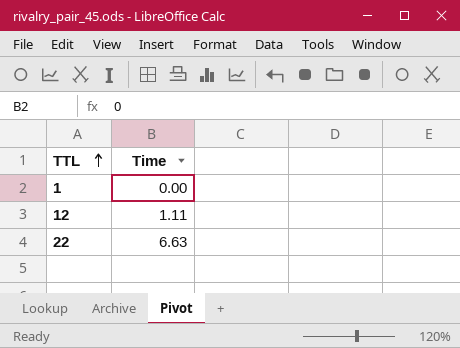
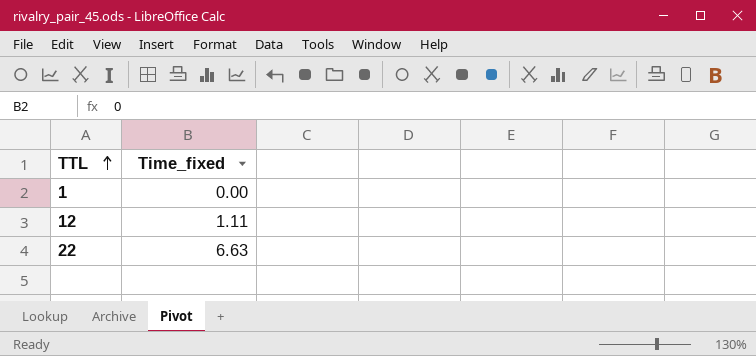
column name: Time -> Time_fixed

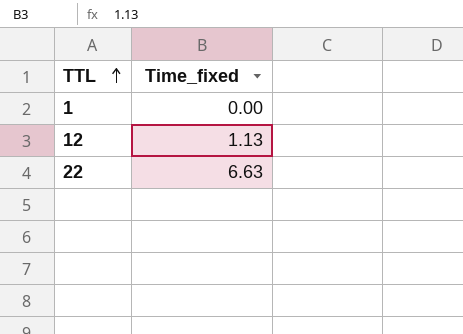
12 | Time_fixed: 1.11 -> 1.13

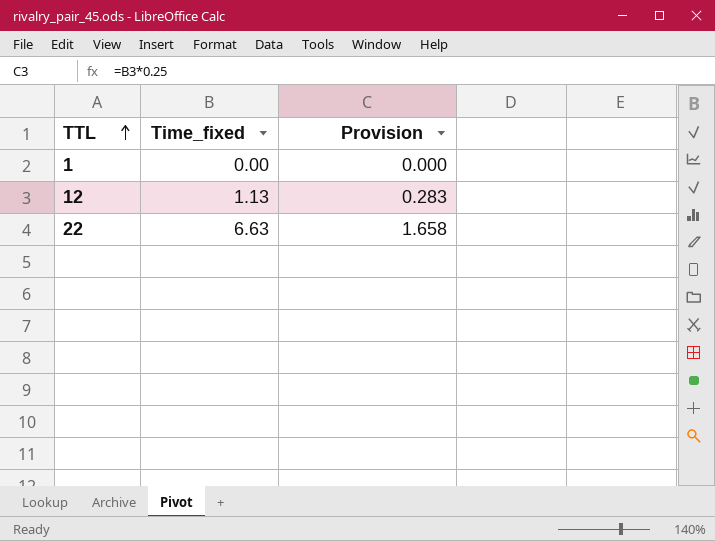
column Provision | formula: none -> [Time_fixed] * 0.25

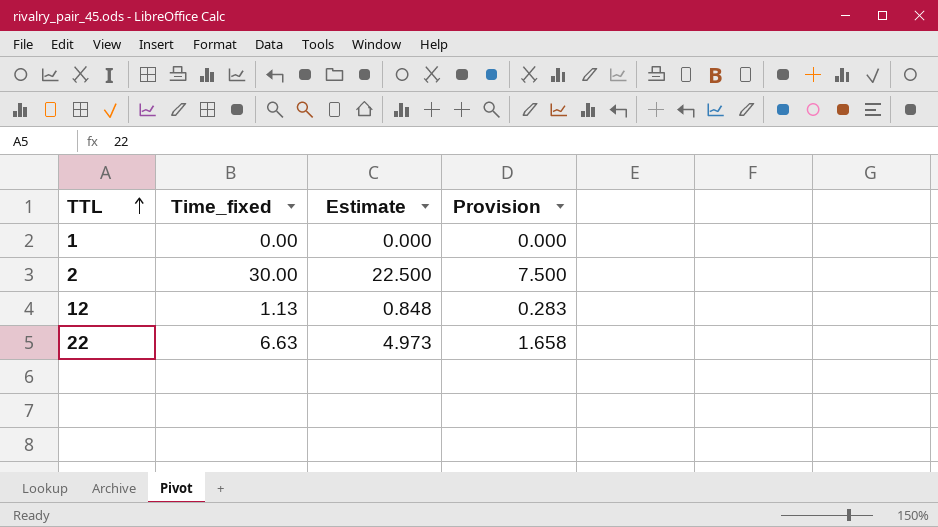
column Estimate | formula: none -> [Time_fixed] * 0.75
row 2: none -> 30.00 | 22.500 | 7.500

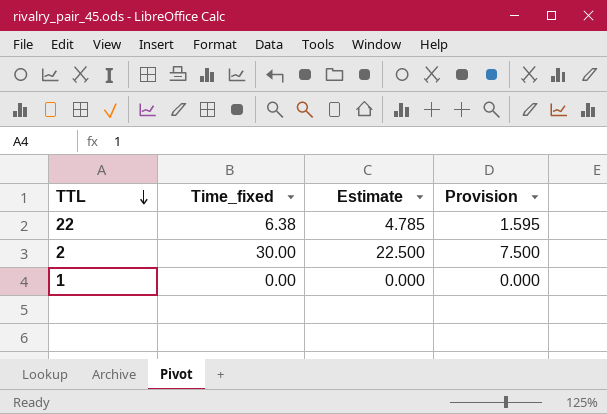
row order: TTL ascending -> TTL descending
row 12: 1.13 | 0.848 | 0.283 -> none
22 | Time_fixed: 6.63 -> 6.38
22 | Estimate: 4.973 -> 4.785
22 | Provision: 1.658 -> 1.595

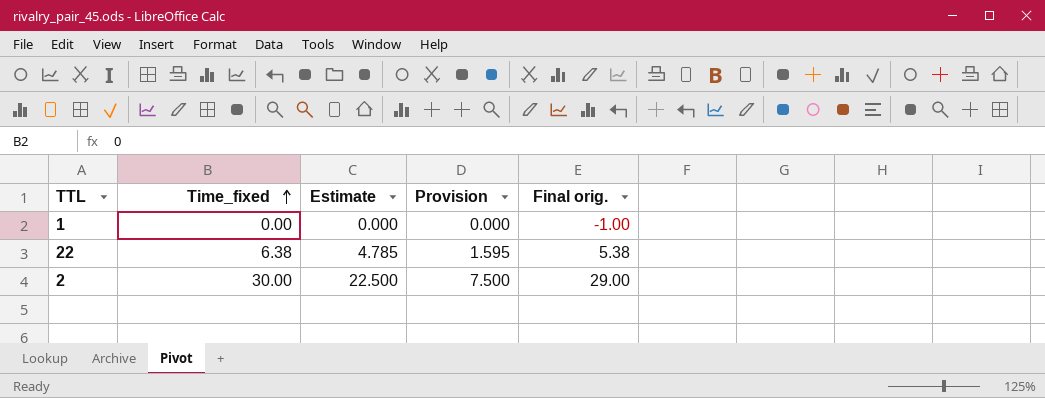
row order: TTL descending -> Time_fixed ascending
column Final orig. | formula: none -> [Time_fixed] - 1

